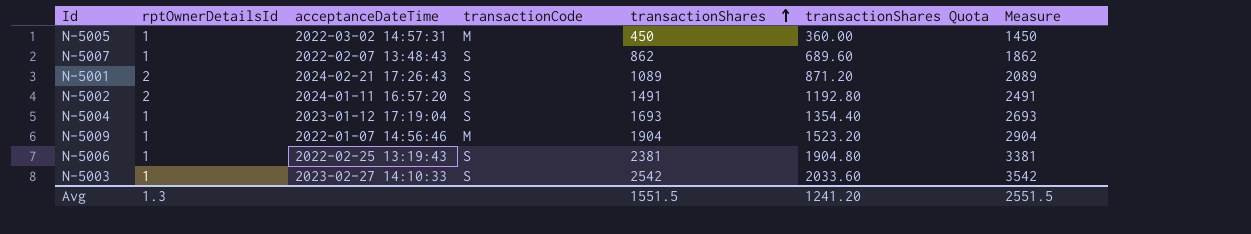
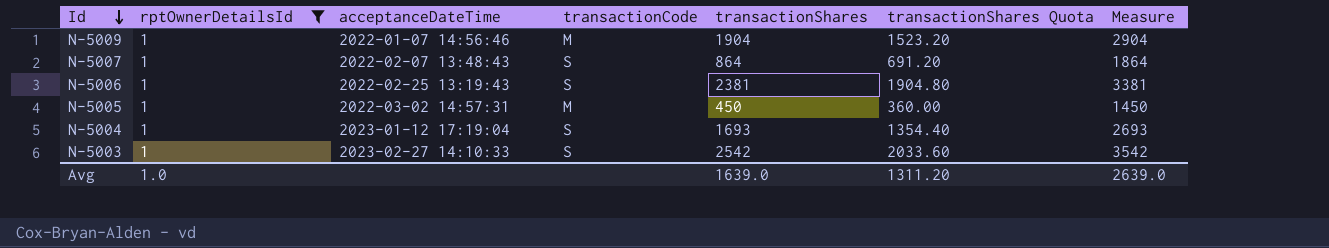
filter: none -> rptOwnerDetailsId = 1
row order: transactionShares ascending -> Id descending
N-5007 | transactionShares: 862 -> 864
N-5007 | transactionShares Quota: 689.60 -> 691.20
N-5007 | Measure: 1862 -> 1864
Avg | rptOwnerDetailsId: 1.3 -> 1.0
Avg | transactionShares: 1551.5 -> 1639.0
Avg | transactionShares Quota: 1241.20 -> 1311.20
Avg | Measure: 2551.5 -> 2639.0

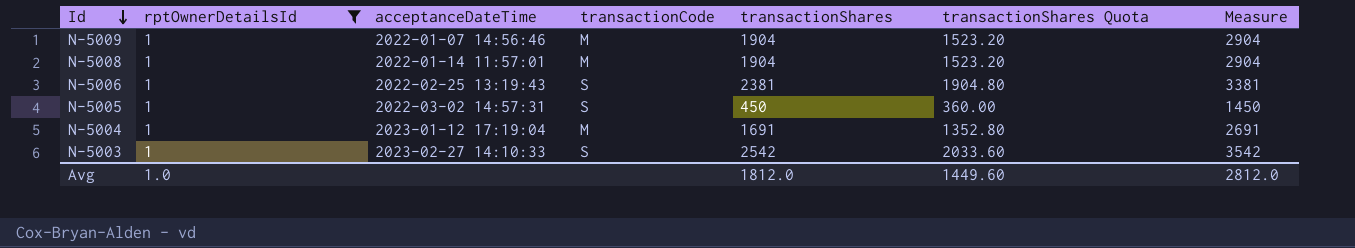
row N-5007: 1 | 2022-02-07 13:48:43 | S | 864 | 691.20 | 1864 -> none
row N-5008: none -> 1 | 2022-01-14 11:57:01 | M | 1904 | 1523.20 | 2904
N-5005 | transactionCode: M -> S
N-5004 | transactionCode: S -> M
N-5004 | transactionShares: 1693 -> 1691
N-5004 | transactionShares Quota: 1354.40 -> 1352.80
N-5004 | Measure: 2693 -> 2691
Avg | transactionShares: 1639.0 -> 1812.0
Avg | transactionShares Quota: 1311.20 -> 1449.60
Avg | Measure: 2639.0 -> 2812.0

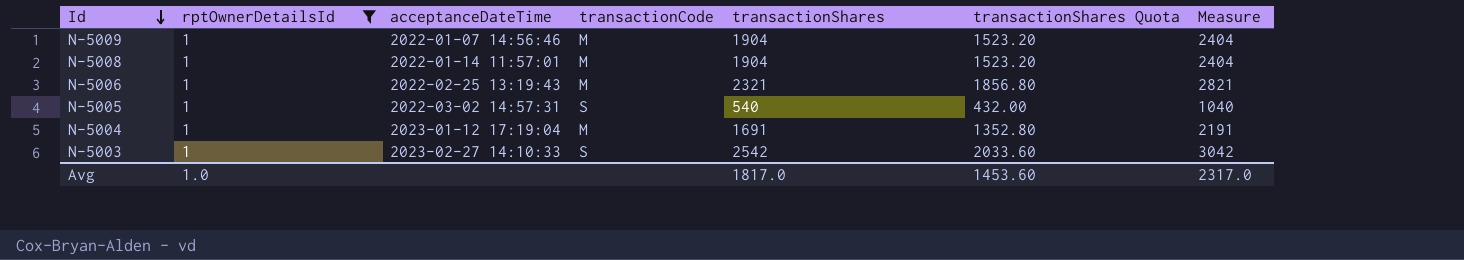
column Measure | formula: [transactionShares] + 1000 -> [transactionShares] + 500
N-5006 | transactionCode: S -> M
N-5006 | transactionShares: 2381 -> 2321
N-5006 | transactionShares Quota: 1904.80 -> 1856.80
N-5005 | transactionShares: 450 -> 540
N-5005 | transactionShares Quota: 360.00 -> 432.00
Avg | transactionShares: 1812.0 -> 1817.0
Avg | transactionShares Quota: 1449.60 -> 1453.60
Avg | Measure: 2812.0 -> 2317.0

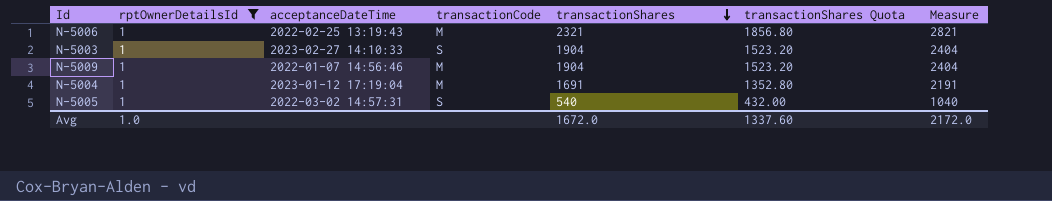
row order: Id descending -> transactionShares descending
row N-5008: 1 | 2022-01-14 11:57:01 | M | 1904 | 1523.20 | 2404 -> none
N-5003 | transactionShares: 2542 -> 1904
N-5003 | transactionShares Quota: 2033.60 -> 1523.20
N-5003 | Measure: 3042 -> 2404
Avg | transactionShares: 1817.0 -> 1672.0
Avg | transactionShares Quota: 1453.60 -> 1337.60
Avg | Measure: 2317.0 -> 2172.0

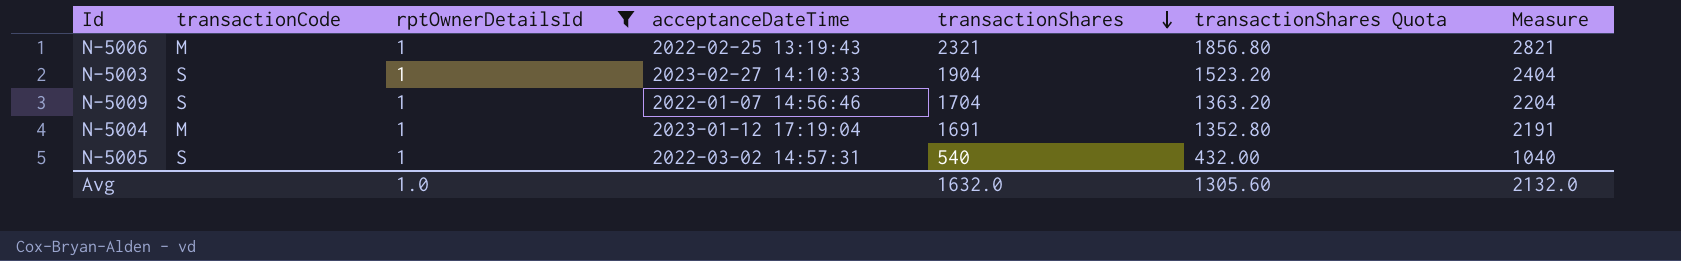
column transactionCode | position: 4 -> 2
N-5009 | transactionCode: M -> S
N-5009 | transactionShares: 1904 -> 1704
N-5009 | transactionShares Quota: 1523.20 -> 1363.20
N-5009 | Measure: 2404 -> 2204
Avg | transactionShares: 1672.0 -> 1632.0
Avg | transactionShares Quota: 1337.60 -> 1305.60
Avg | Measure: 2172.0 -> 2132.0

